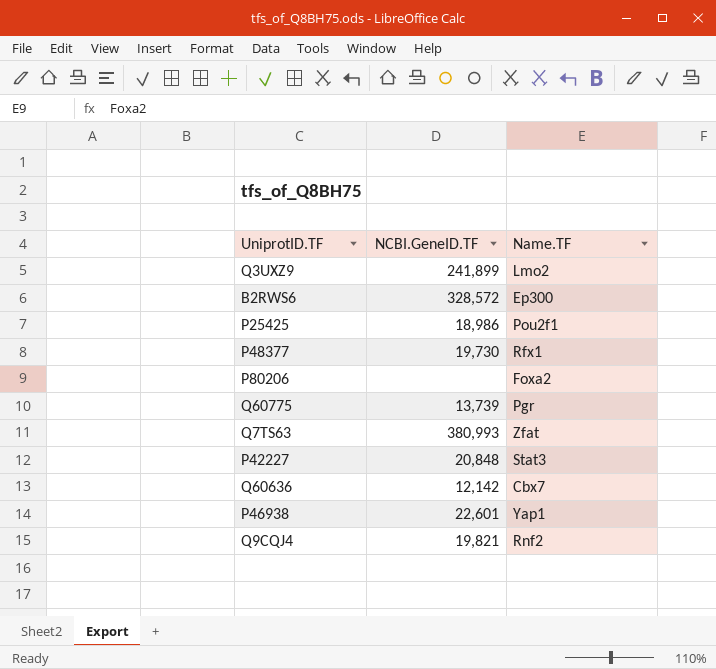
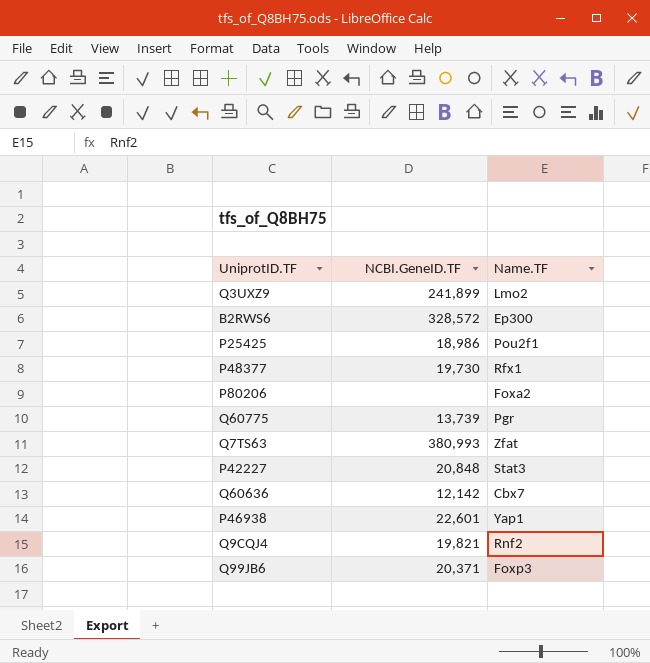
row Q99JB6: none -> 20,371 | Foxp3

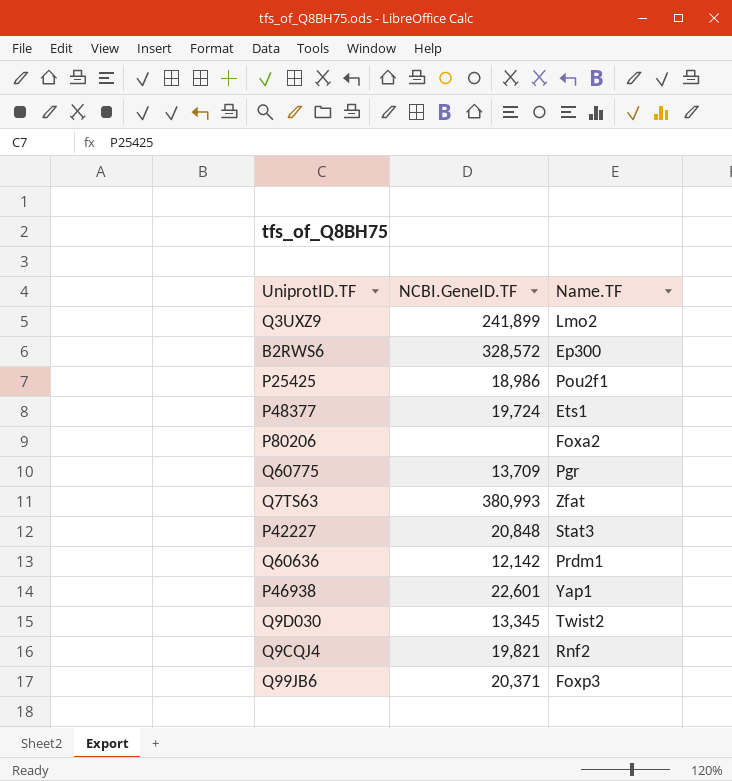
P48377 | NCBI.GeneID.TF: 19,730 -> 19,724
P48377 | Name.TF: Rfx1 -> Ets1
Q60775 | NCBI.GeneID.TF: 13,739 -> 13,709
Q60636 | Name.TF: Cbx7 -> Prdm1
row Q9D030: none -> 13,345 | Twist2

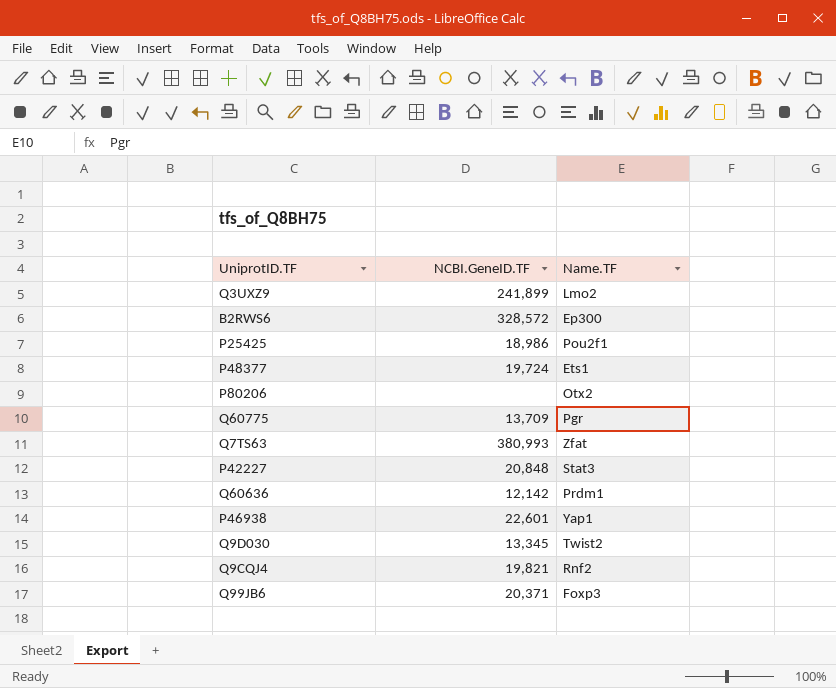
P80206 | Name.TF: Foxa2 -> Otx2

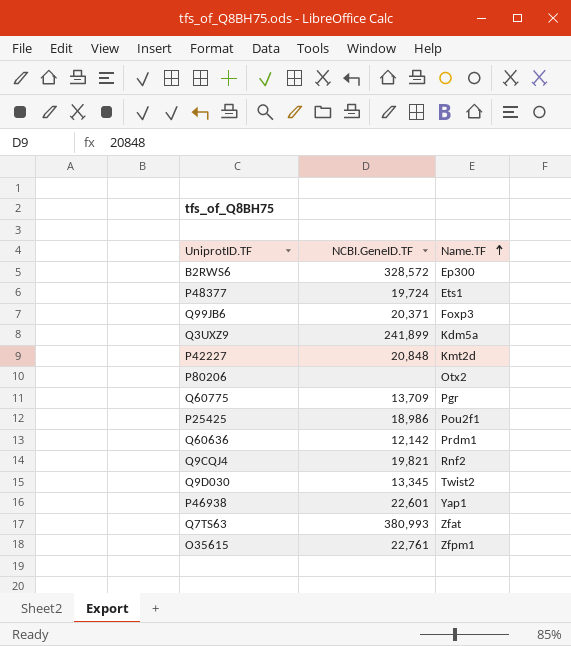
row order: none -> Name.TF ascending
Q3UXZ9 | Name.TF: Lmo2 -> Kdm5a
P42227 | Name.TF: Stat3 -> Kmt2d
row O35615: none -> 22,761 | Zfpm1

